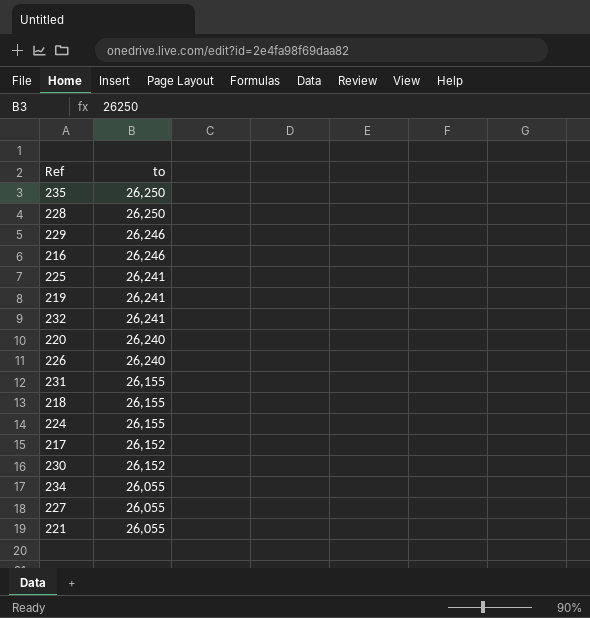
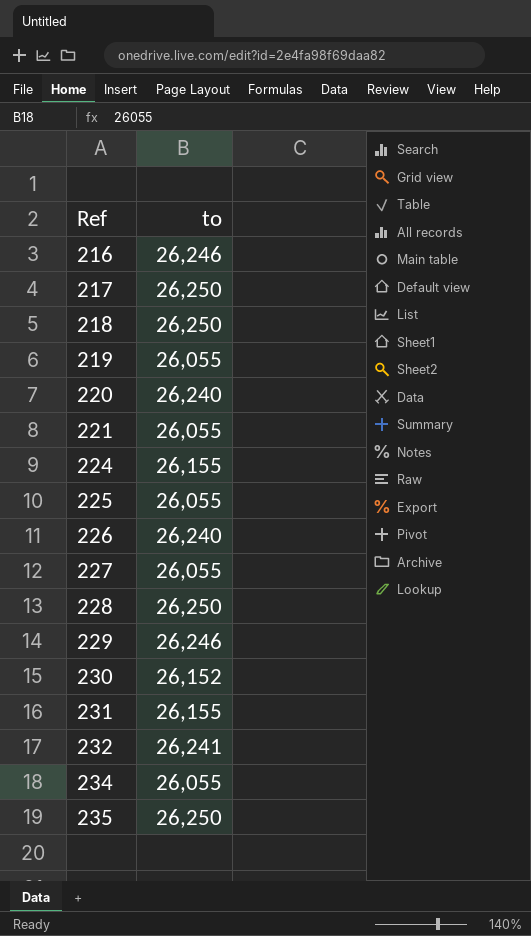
row order: to descending -> Ref ascending
217 | to: 26,152 -> 26,250
218 | to: 26,155 -> 26,250
219 | to: 26,241 -> 26,055
225 | to: 26,241 -> 26,055

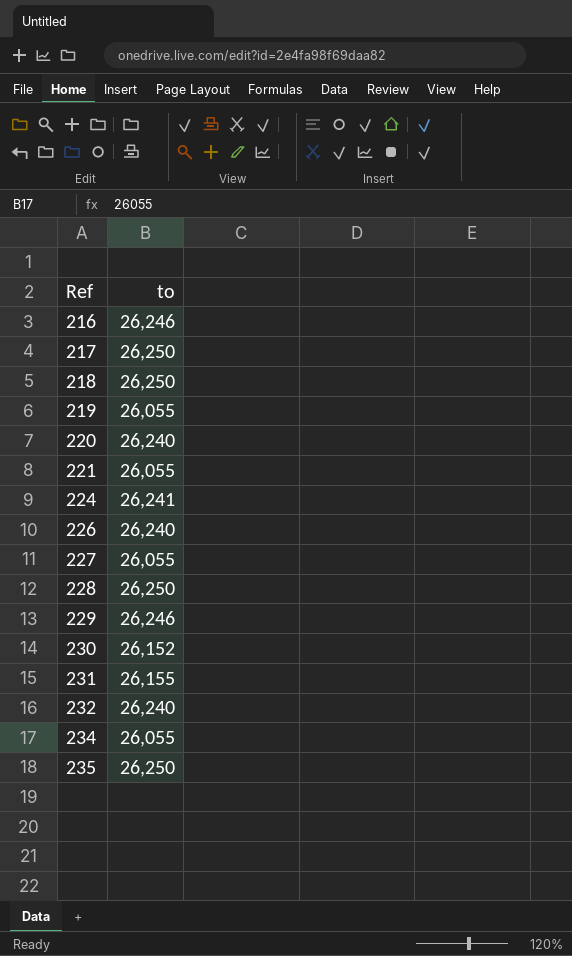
row 225: 26,055 -> none
224 | to: 26,155 -> 26,241
232 | to: 26,241 -> 26,240

